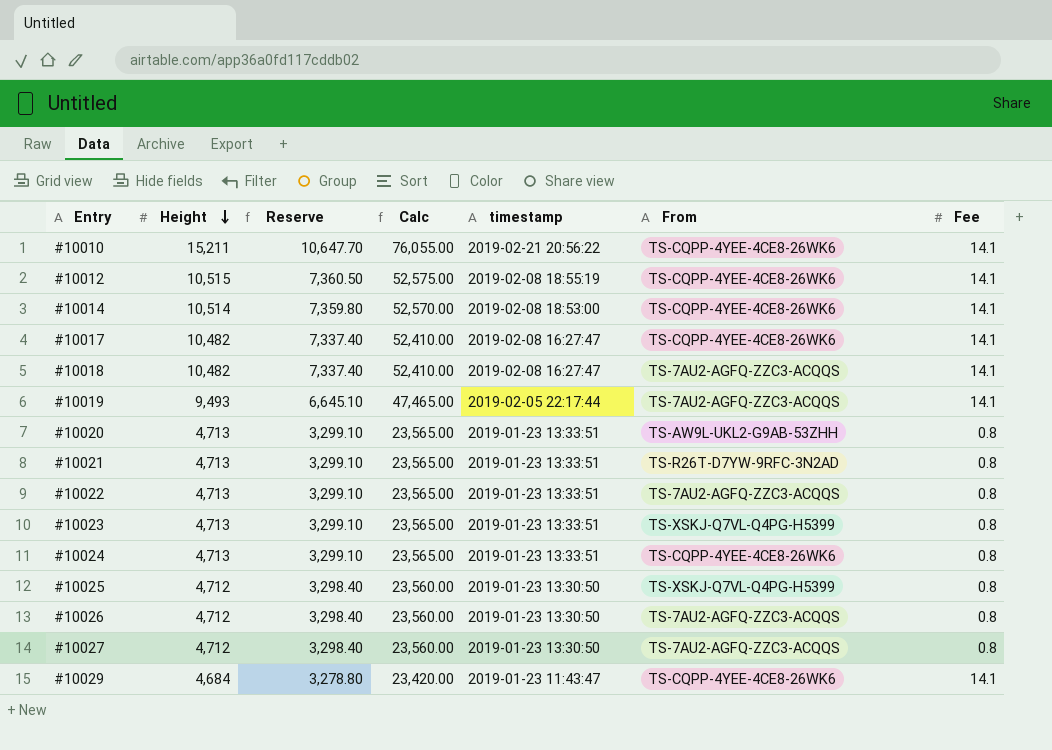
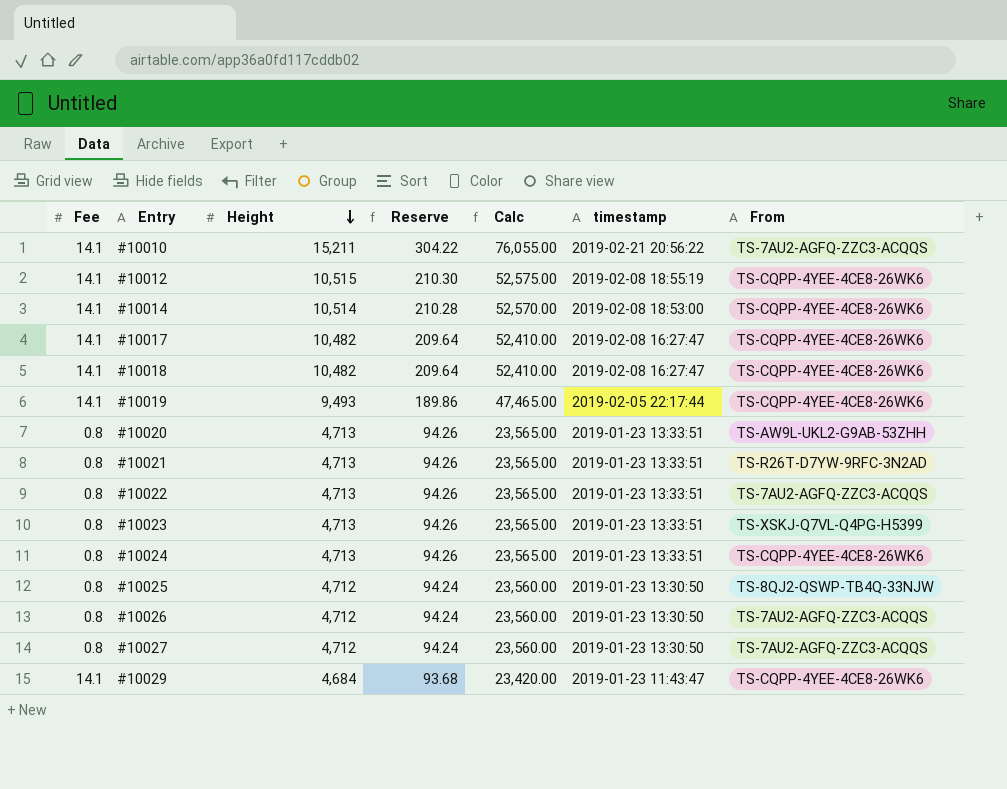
column Fee | position: 7 -> 1
column Reserve | formula: [Height] * 0.7 -> [Height] * 0.02
#10010 | From: TS-CQPP-4YEE-4CE8-26WK6 -> TS-7AU2-AGFQ-ZZC3-ACQQS
#10018 | From: TS-7AU2-AGFQ-ZZC3-ACQQS -> TS-CQPP-4YEE-4CE8-26WK6
#10019 | From: TS-7AU2-AGFQ-ZZC3-ACQQS -> TS-CQPP-4YEE-4CE8-26WK6
#10025 | From: TS-XSKJ-Q7VL-Q4PG-H5399 -> TS-8QJ2-QSWP-TB4Q-33NJW

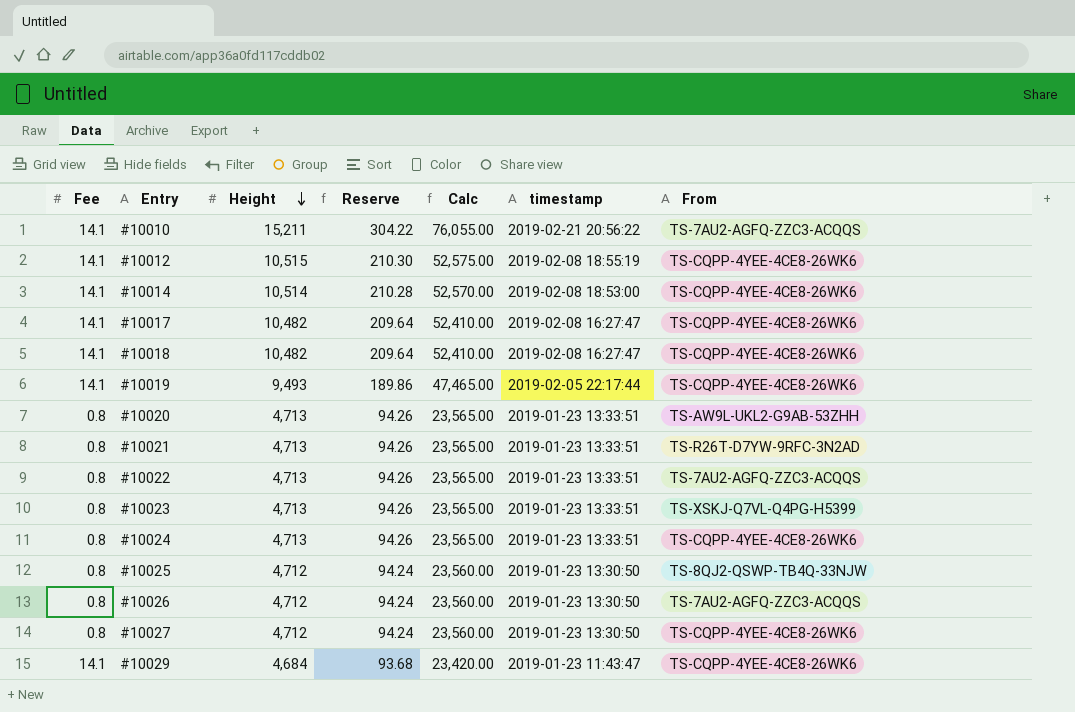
#10027 | From: TS-7AU2-AGFQ-ZZC3-ACQQS -> TS-CQPP-4YEE-4CE8-26WK6

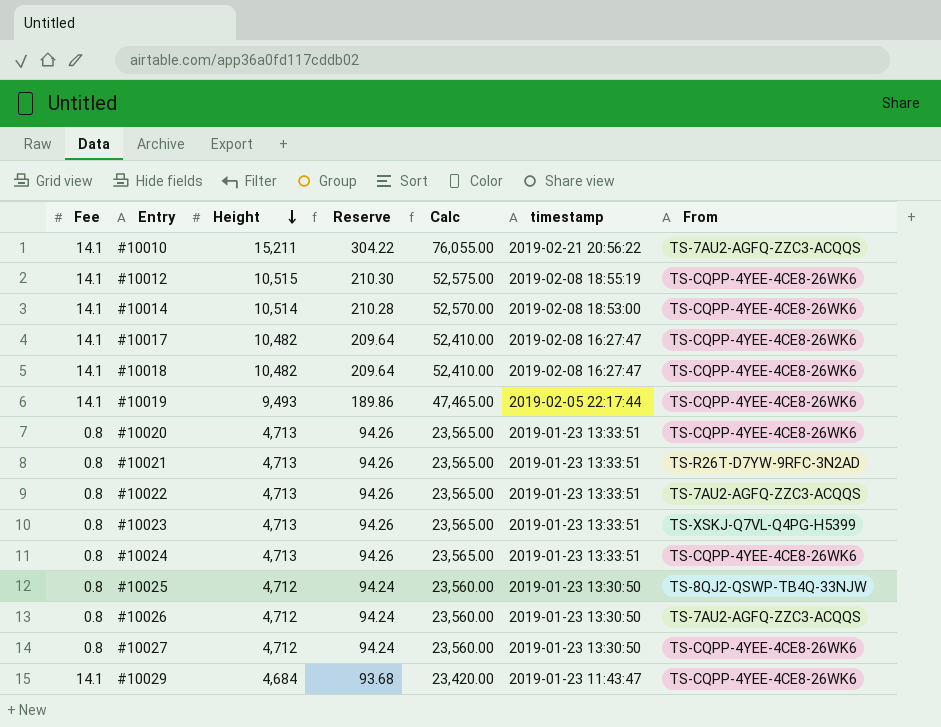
#10020 | From: TS-AW9L-UKL2-G9AB-53ZHH -> TS-CQPP-4YEE-4CE8-26WK6

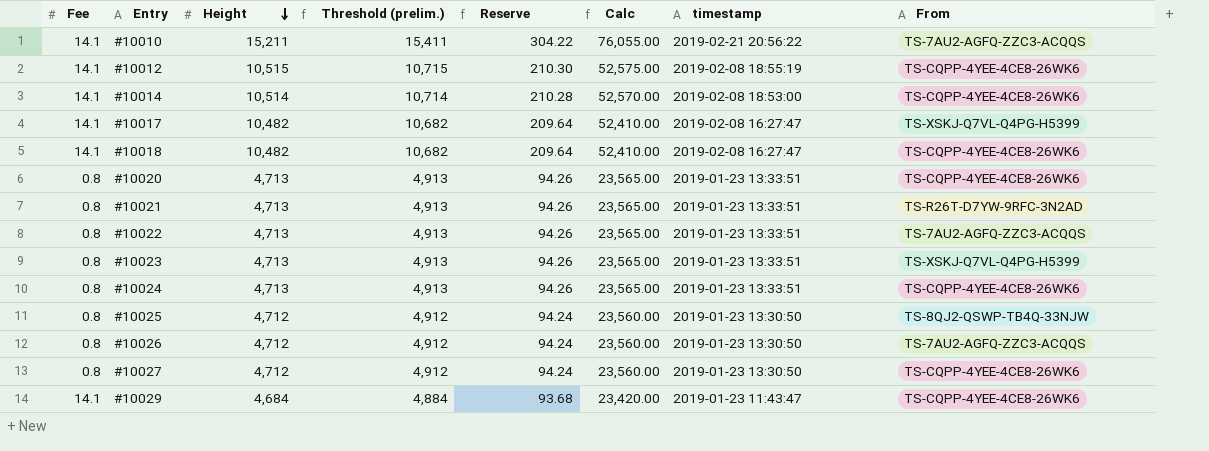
column Threshold (prelim.) | formula: none -> [Height] + 200
row #10019: 14.1 | 9,493 | 189.86 | 47,465.00 | 2019-02-05 22:17:44 | TS-CQPP-4YEE-4CE8-26WK6 -> none
#10017 | From: TS-CQPP-4YEE-4CE8-26WK6 -> TS-XSKJ-Q7VL-Q4PG-H5399

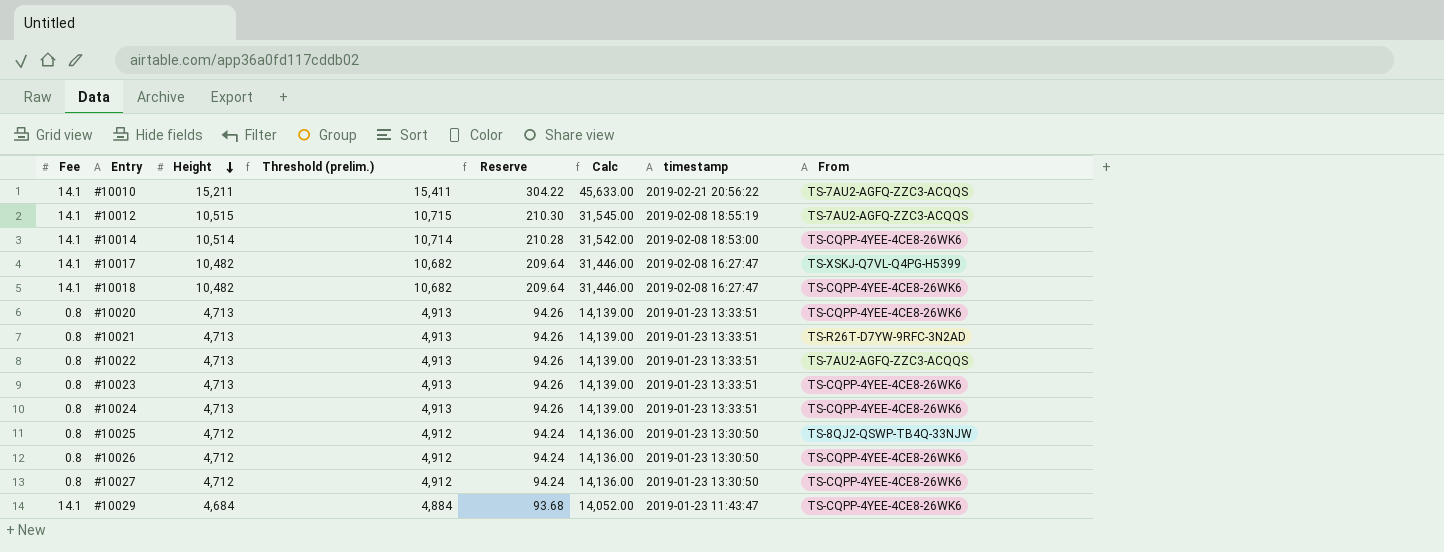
column Calc | formula: [Height] * 5 -> [Height] * 3
#10012 | From: TS-CQPP-4YEE-4CE8-26WK6 -> TS-7AU2-AGFQ-ZZC3-ACQQS
#10023 | From: TS-XSKJ-Q7VL-Q4PG-H5399 -> TS-CQPP-4YEE-4CE8-26WK6
#10026 | From: TS-7AU2-AGFQ-ZZC3-ACQQS -> TS-CQPP-4YEE-4CE8-26WK6

